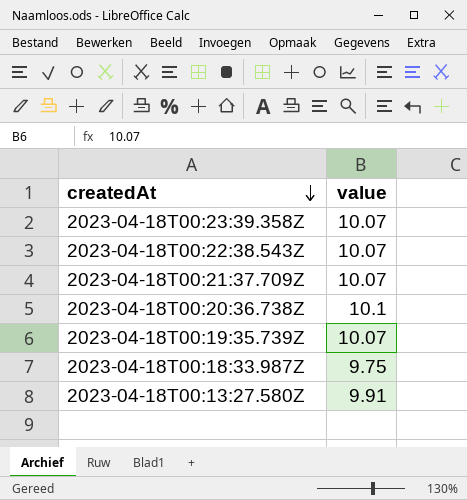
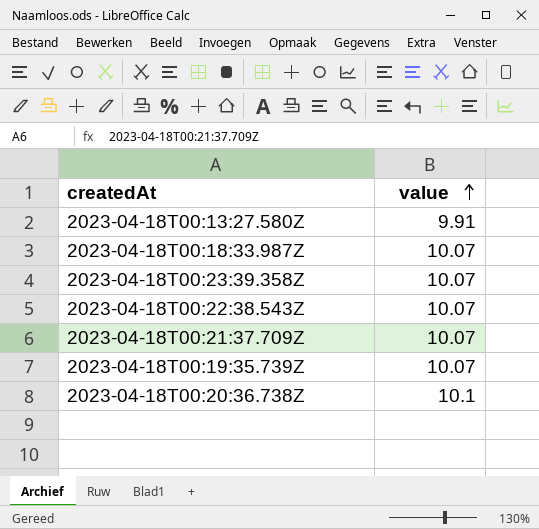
row order: createdAt descending -> value ascending
2023-04-18T00:18:33.987Z | value: 9.75 -> 10.07

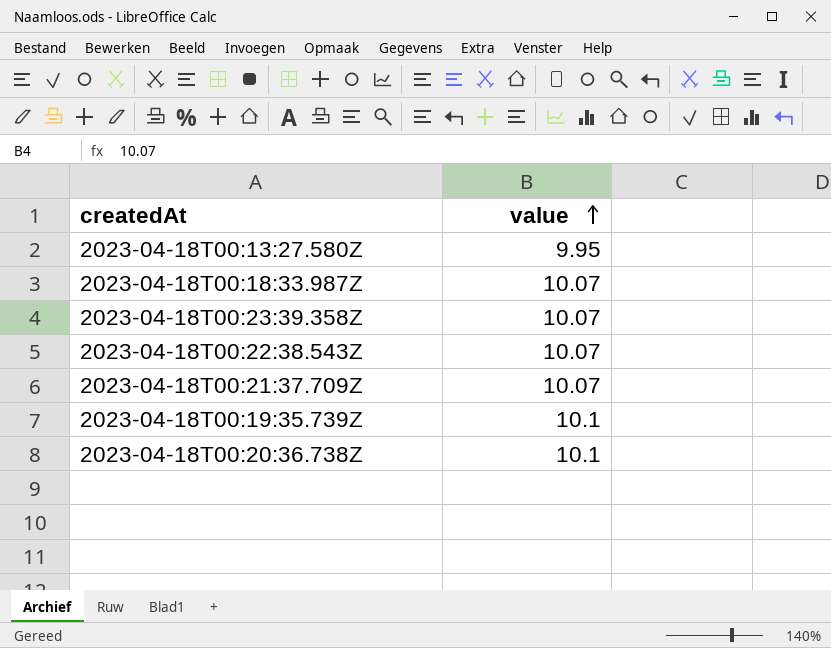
2023-04-18T00:13:27.580Z | value: 9.91 -> 9.95
2023-04-18T00:19:35.739Z | value: 10.07 -> 10.1

